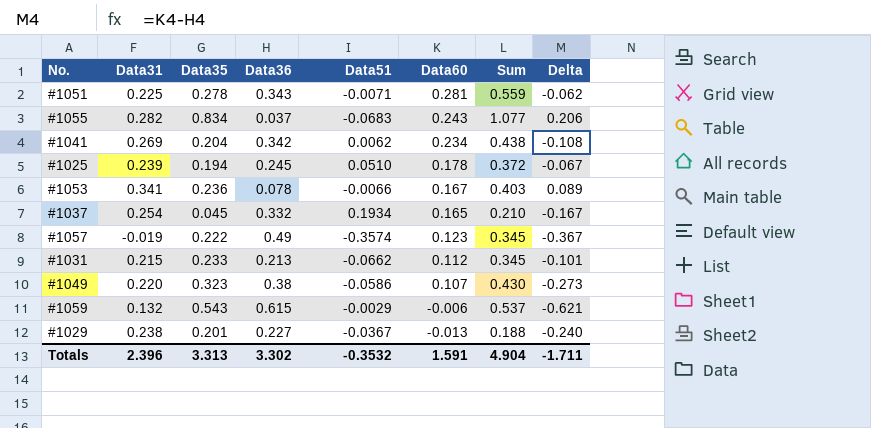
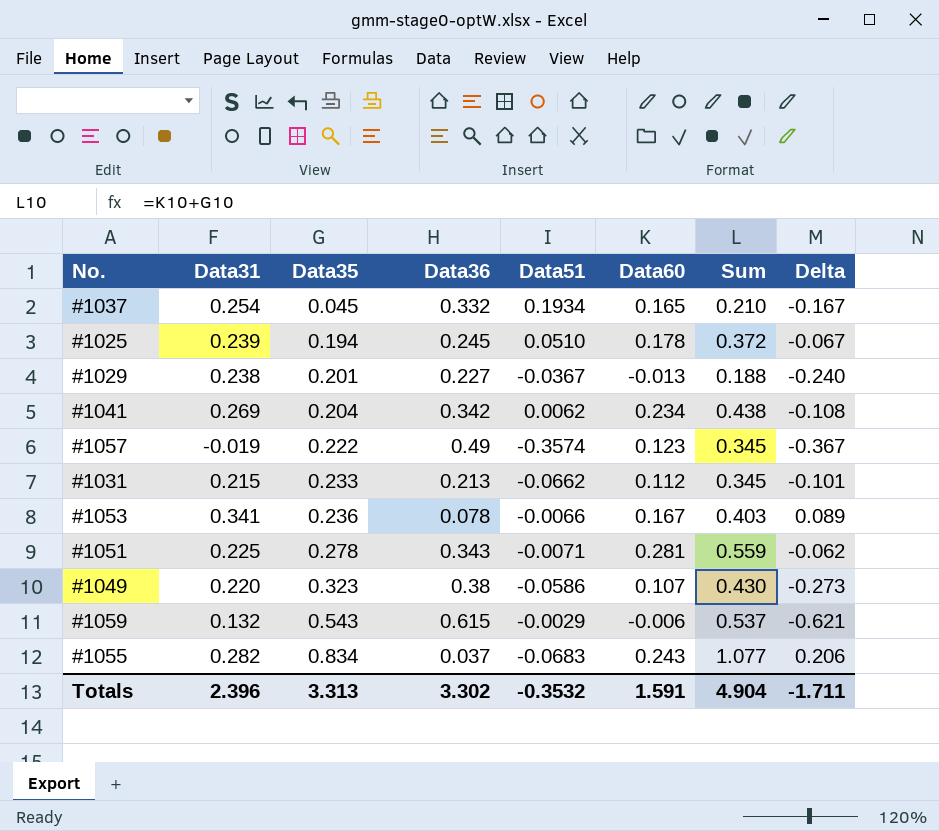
row order: Data60 descending -> Data35 ascending

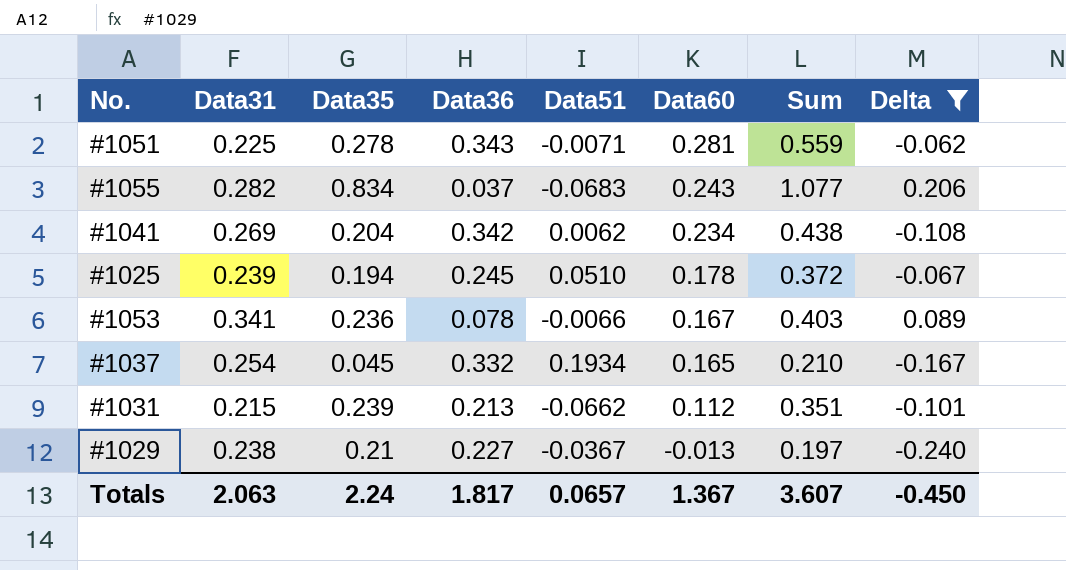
filter: none -> Delta >= -0.240
row order: Data35 ascending -> Data60 descending
#1031 | Data35: 0.233 -> 0.239
#1031 | Sum: 0.345 -> 0.351
#1029 | Data35: 0.201 -> 0.21
#1029 | Sum: 0.188 -> 0.197
Totals | Data31: 2.396 -> 2.063
Totals | Data35: 3.313 -> 2.24
Totals | Data36: 3.302 -> 1.817
Totals | Data51: -0.3532 -> 0.0657
Totals | Data60: 1.591 -> 1.367
Totals | Sum: 4.904 -> 3.607
Totals | Delta: -1.711 -> -0.450

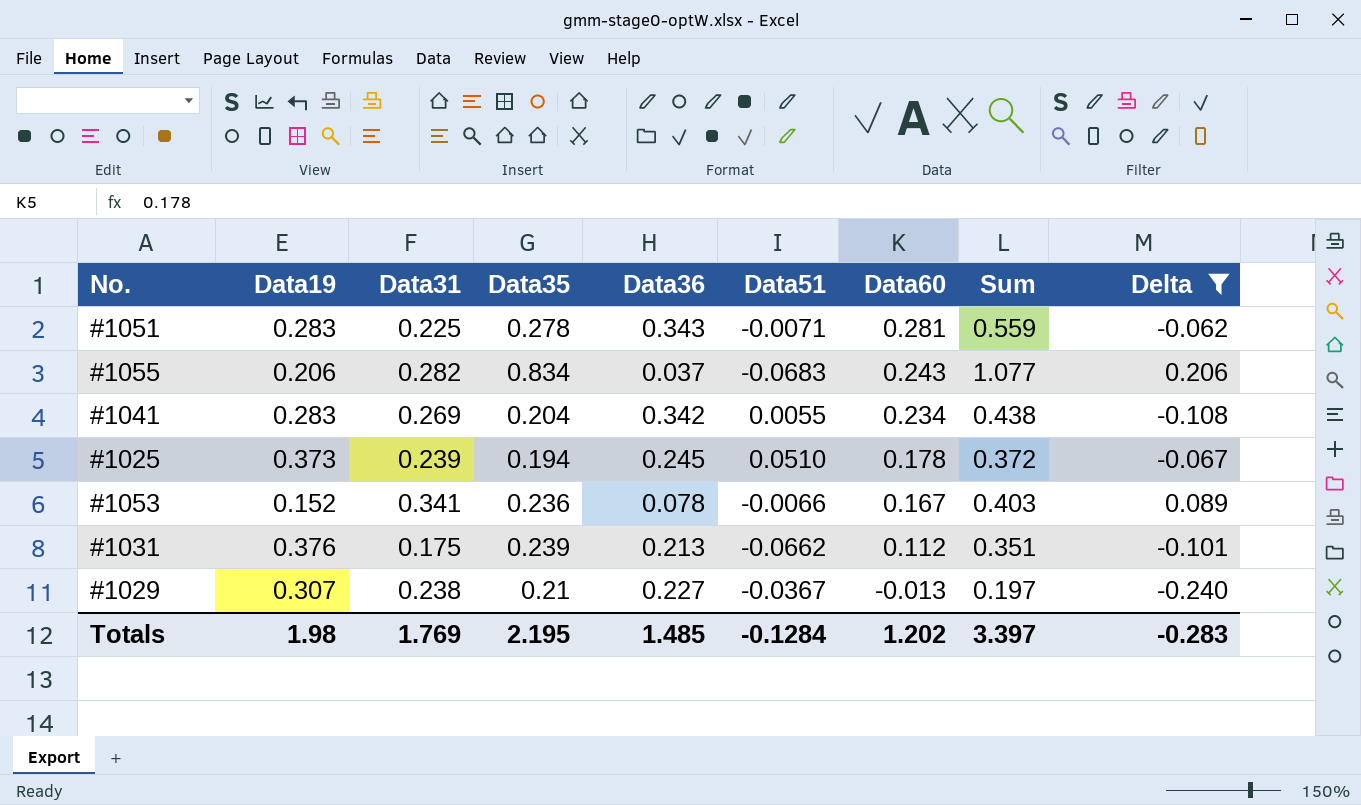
column Data19 | position: none -> 2
row #1037: 0.254 | 0.045 | 0.332 | 0.1934 | 0.165 | 0.210 | -0.167 -> none
#1041 | Data51: 0.0062 -> 0.0055
#1031 | Data31: 0.215 -> 0.175
Totals | Data31: 2.063 -> 1.769
Totals | Data35: 2.24 -> 2.195
Totals | Data36: 1.817 -> 1.485
Totals | Data51: 0.0657 -> -0.1284
Totals | Data60: 1.367 -> 1.202
Totals | Sum: 3.607 -> 3.397
Totals | Delta: -0.450 -> -0.283

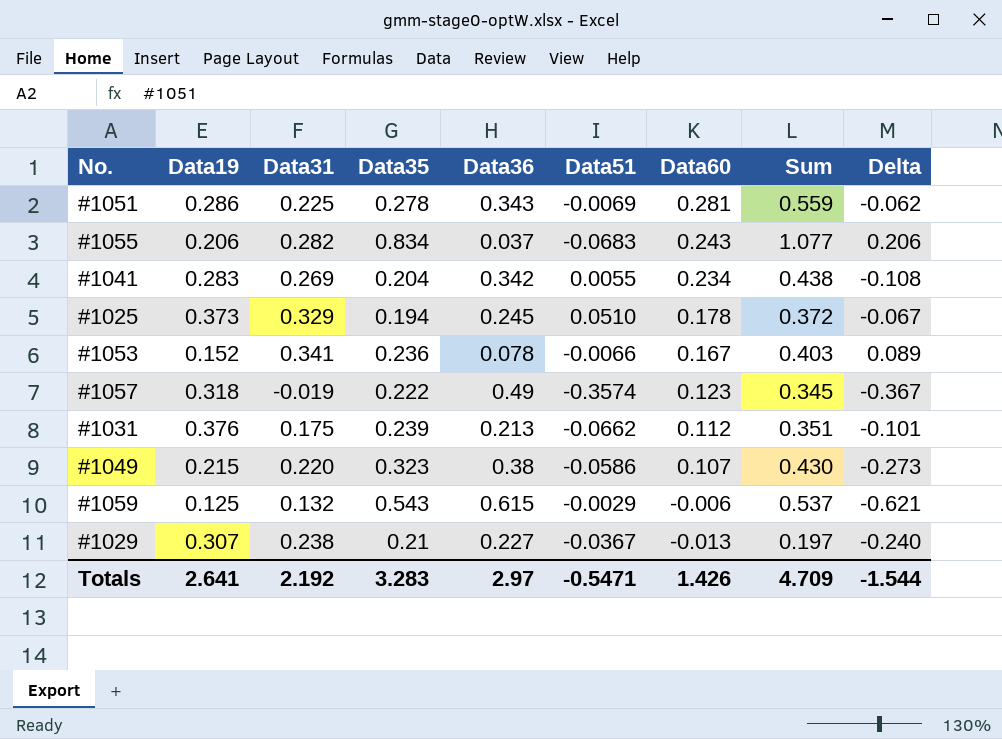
filter: Delta >= -0.240 -> none
#1051 | Data19: 0.283 -> 0.286
#1051 | Data51: -0.0071 -> -0.0069
#1025 | Data31: 0.239 -> 0.329
Totals | Data19: 1.98 -> 2.641
Totals | Data31: 1.769 -> 2.192
Totals | Data35: 2.195 -> 3.283
Totals | Data36: 1.485 -> 2.97
Totals | Data51: -0.1284 -> -0.5471
Totals | Data60: 1.202 -> 1.426
Totals | Sum: 3.397 -> 4.709
Totals | Delta: -0.283 -> -1.544

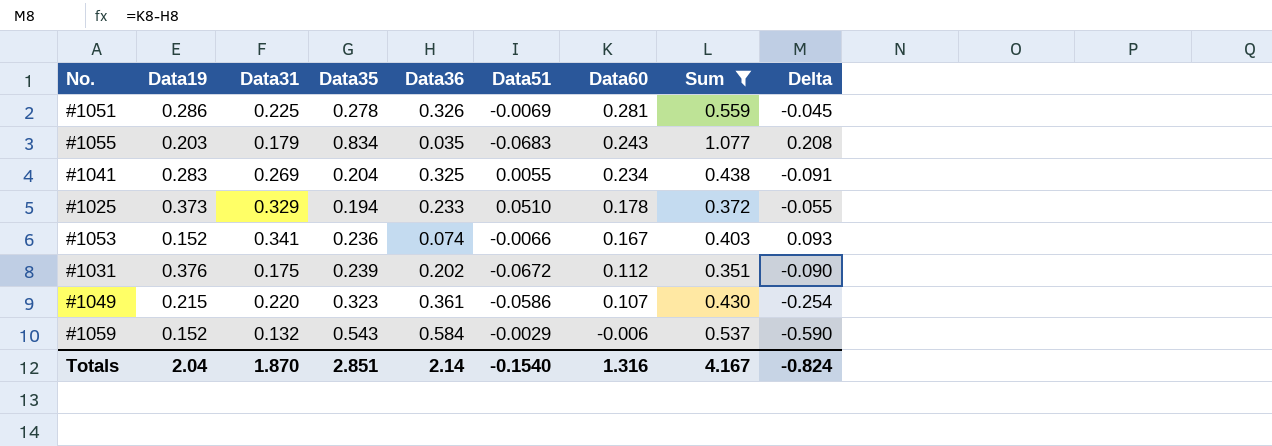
filter: none -> Sum >= 0.351
#1051 | Data36: 0.343 -> 0.326
#1051 | Delta: -0.062 -> -0.045
#1055 | Data19: 0.206 -> 0.203
#1055 | Data31: 0.282 -> 0.179
#1055 | Data36: 0.037 -> 0.035
#1055 | Delta: 0.206 -> 0.208
#1041 | Data36: 0.342 -> 0.325
#1041 | Delta: -0.108 -> -0.091
#1025 | Data36: 0.245 -> 0.233
#1025 | Delta: -0.067 -> -0.055
#1053 | Data36: 0.078 -> 0.074
#1053 | Delta: 0.089 -> 0.093
#1031 | Data36: 0.213 -> 0.202
#1031 | Data51: -0.0662 -> -0.0672
#1031 | Delta: -0.101 -> -0.090
#1049 | Data36: 0.38 -> 0.361
#1049 | Delta: -0.273 -> -0.254
#1059 | Data19: 0.125 -> 0.152
#1059 | Data36: 0.615 -> 0.584
#1059 | Delta: -0.621 -> -0.590
Totals | Data19: 2.641 -> 2.04
Totals | Data31: 2.192 -> 1.870
Totals | Data35: 3.283 -> 2.851
Totals | Data36: 2.97 -> 2.14
Totals | Data51: -0.5471 -> -0.1540
Totals | Data60: 1.426 -> 1.316
Totals | Sum: 4.709 -> 4.167
Totals | Delta: -1.544 -> -0.824

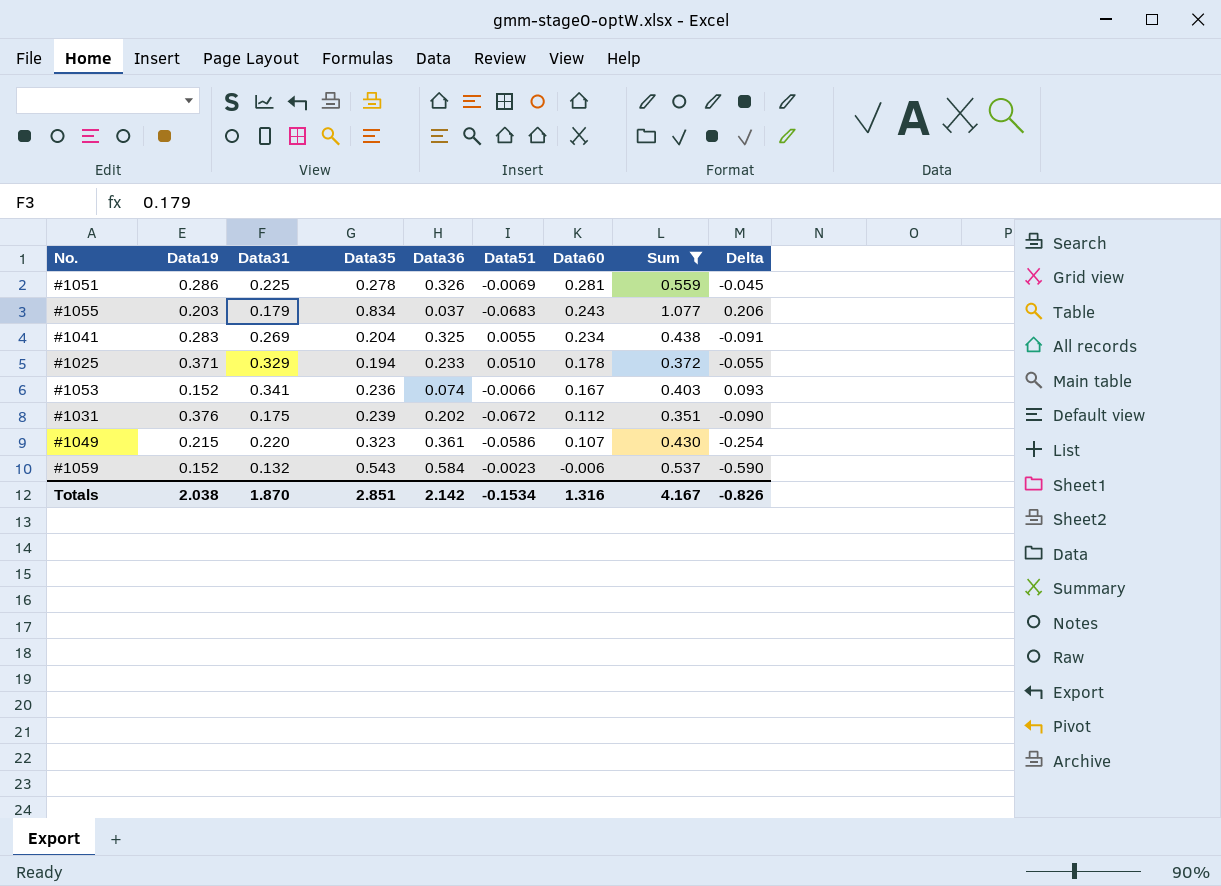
#1055 | Data36: 0.035 -> 0.037
#1055 | Delta: 0.208 -> 0.206
#1025 | Data19: 0.373 -> 0.371
#1059 | Data51: -0.0029 -> -0.0023
Totals | Data19: 2.04 -> 2.038
Totals | Data36: 2.14 -> 2.142
Totals | Data51: -0.1540 -> -0.1534
Totals | Delta: -0.824 -> -0.826

